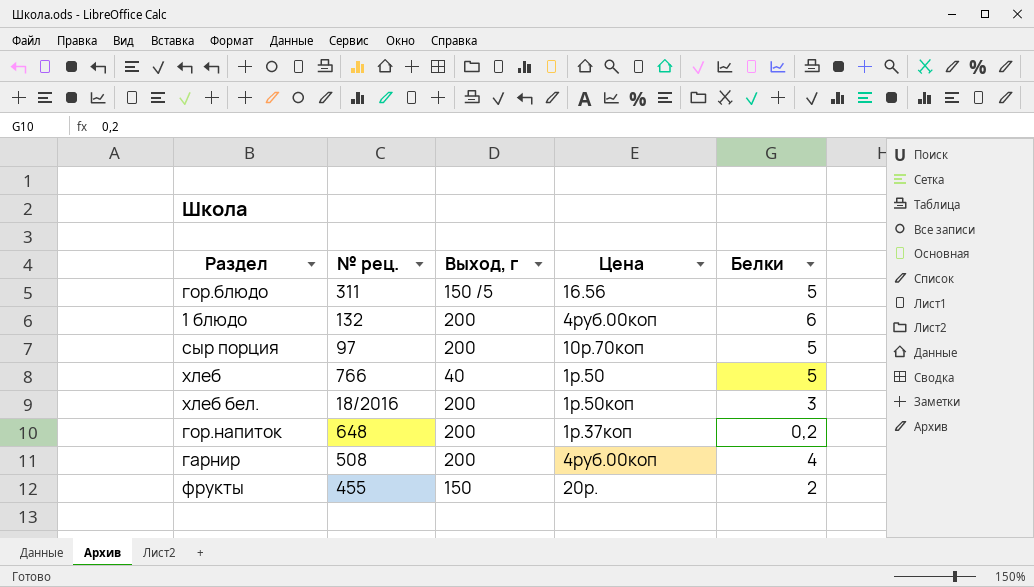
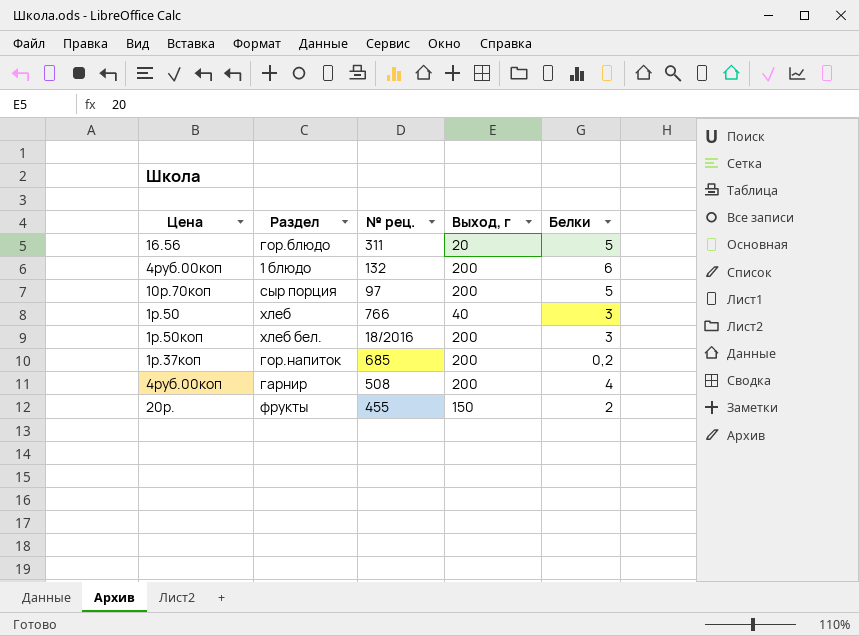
column Цена | position: 4 -> 1
гор.блюдо | Выход, г: 150 /5 -> 20
хлеб | Белки: 5 -> 3
гор.напиток | № рец.: 648 -> 685

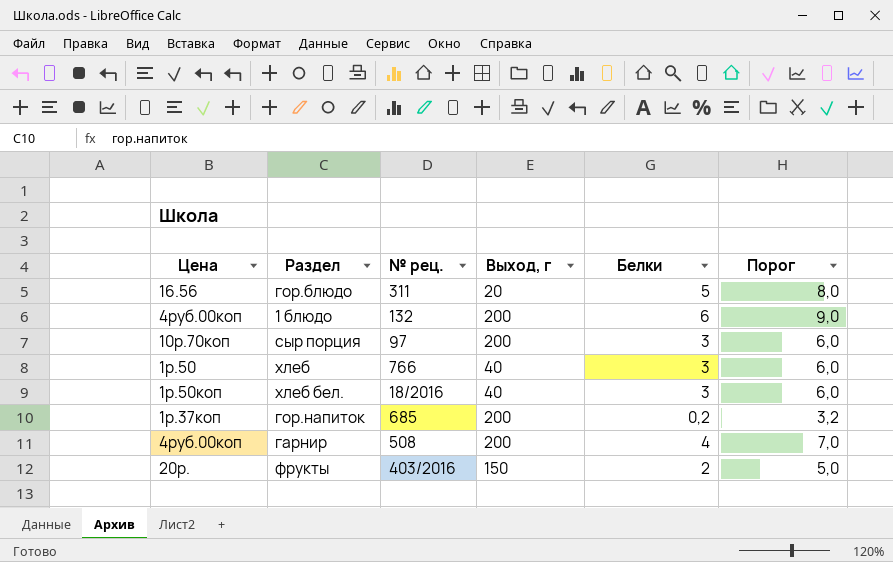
column Порог | formula: none -> [Белки] + 3
сыр порция | Белки: 5 -> 3
хлеб бел. | Выход, г: 200 -> 40
фрукты | № рец.: 455 -> 403/2016

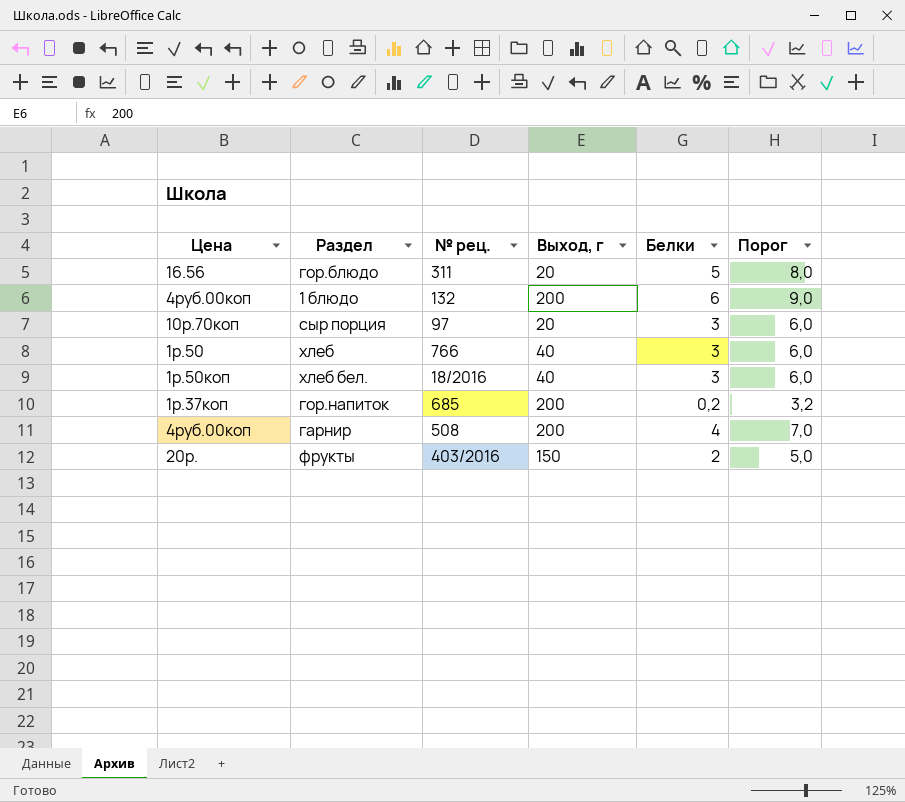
сыр порция | Выход, г: 200 -> 20

